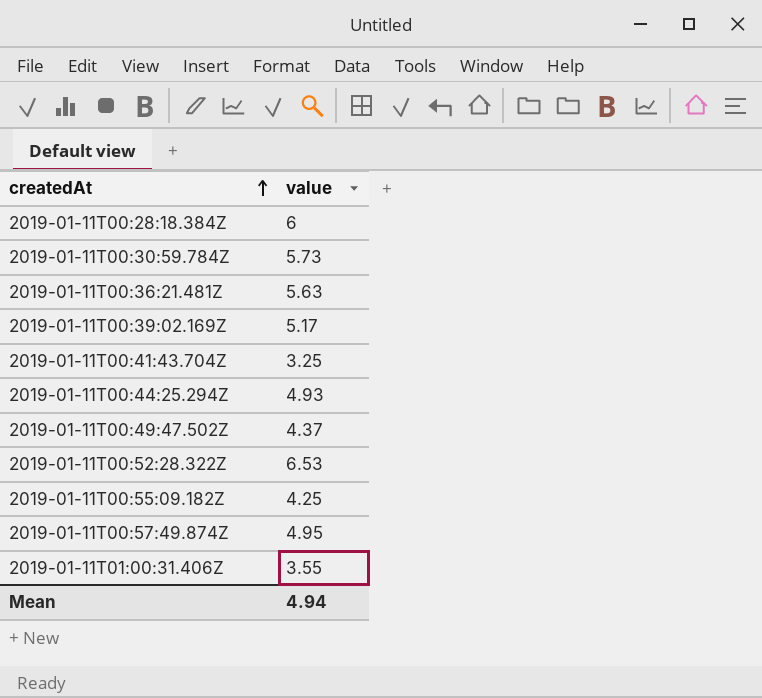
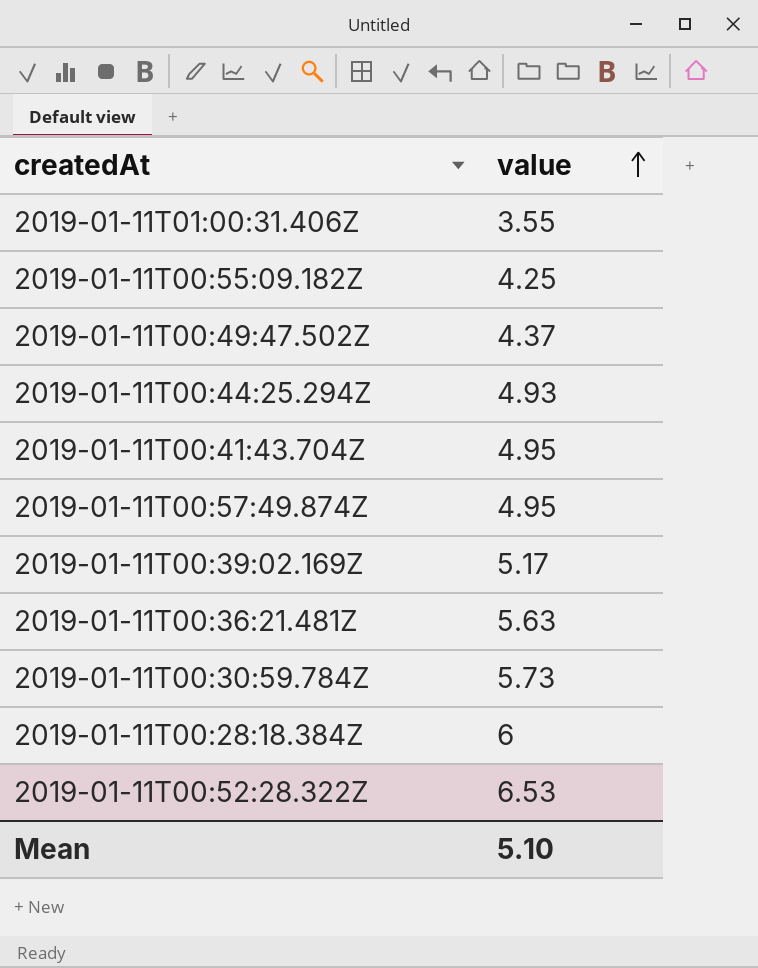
row order: createdAt ascending -> value ascending
2019-01-11T00:41:43.704Z | value: 3.25 -> 4.95
Mean | value: 4.94 -> 5.10

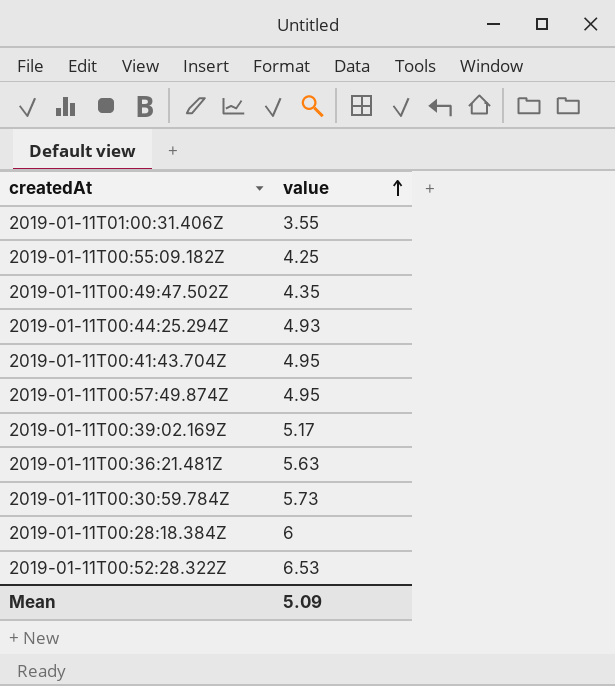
2019-01-11T00:49:47.502Z | value: 4.37 -> 4.35
Mean | value: 5.10 -> 5.09

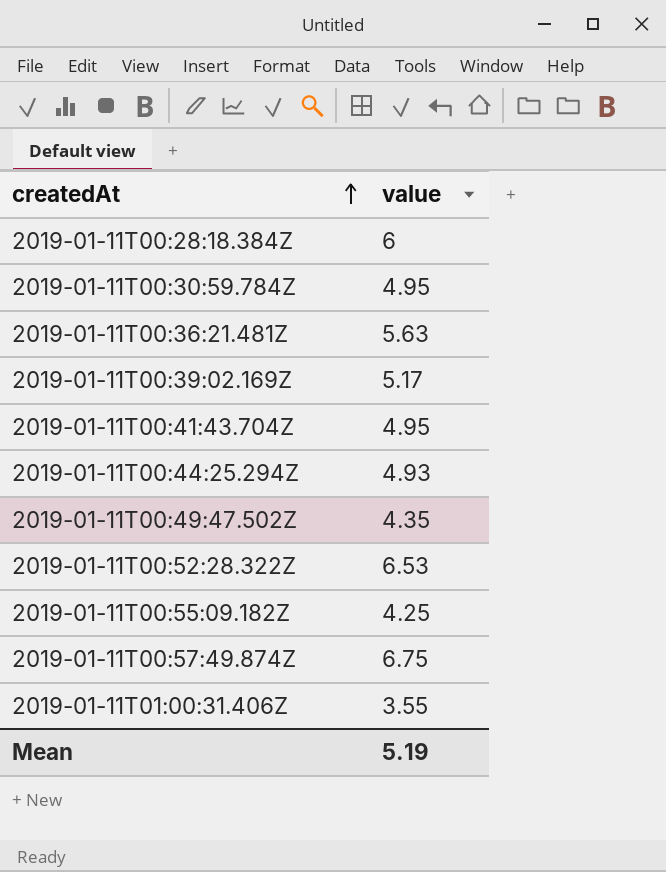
row order: value ascending -> createdAt ascending
2019-01-11T00:30:59.784Z | value: 5.73 -> 4.95
2019-01-11T00:57:49.874Z | value: 4.95 -> 6.75
Mean | value: 5.09 -> 5.19

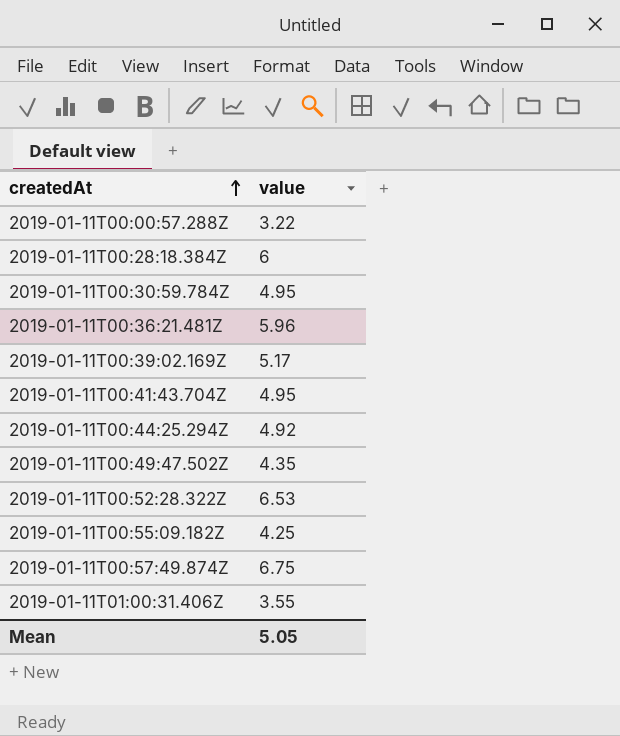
row 2019-01-11T00:00:57.288Z: none -> 3.22
2019-01-11T00:36:21.481Z | value: 5.63 -> 5.96
2019-01-11T00:44:25.294Z | value: 4.93 -> 4.92
Mean | value: 5.19 -> 5.05

